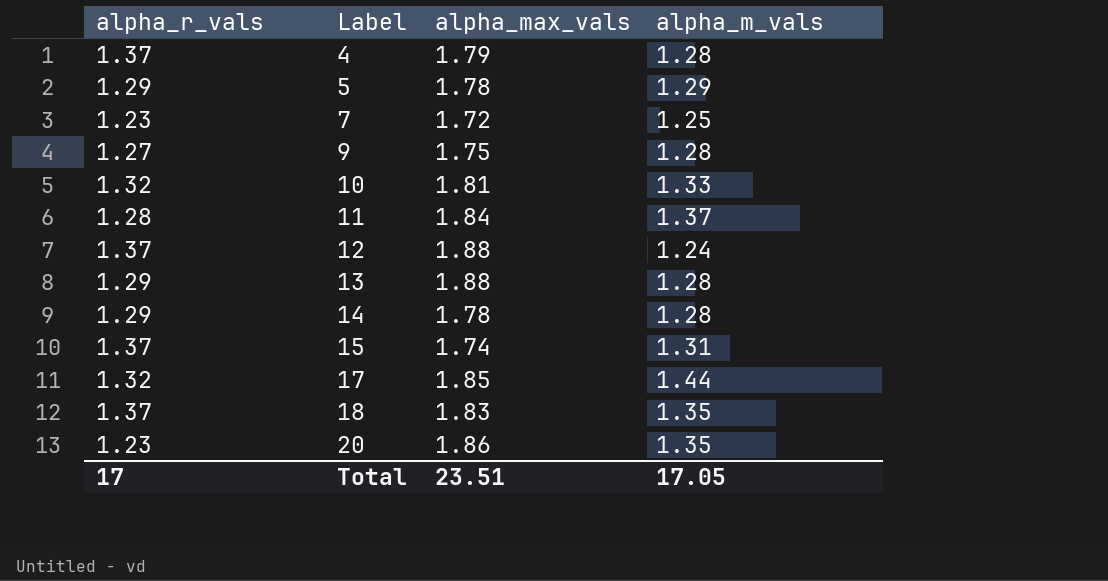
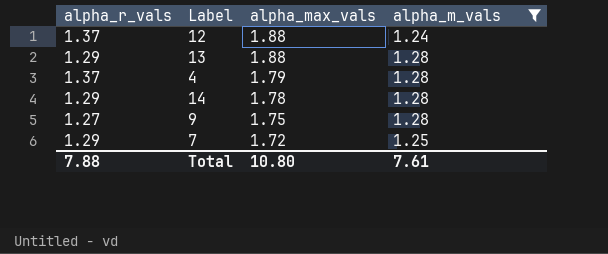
filter: none -> alpha_m_vals <= 1.28
row order: Label ascending -> alpha_max_vals descending
7 | alpha_r_vals: 1.23 -> 1.29
Total | alpha_r_vals: 17 -> 7.88
Total | alpha_max_vals: 23.51 -> 10.80
Total | alpha_m_vals: 17.05 -> 7.61

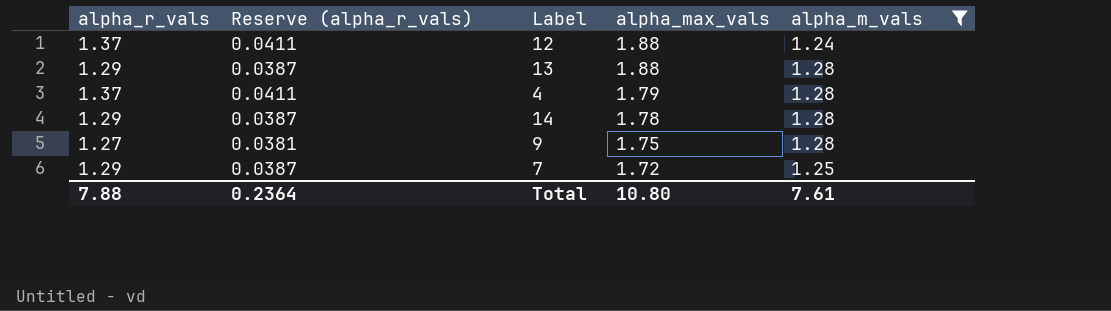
column Reserve (alpha_r_vals) | formula: none -> [alpha_r_vals] * 0.03

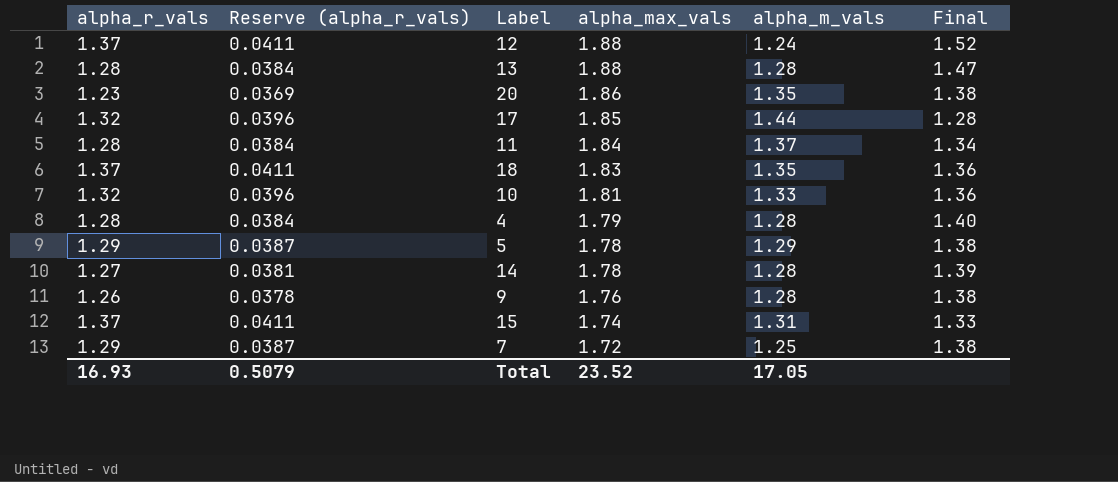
filter: alpha_m_vals <= 1.28 -> none
column Final | formula: none -> [alpha_max_vals] / [alpha_m_vals]
13 | alpha_r_vals: 1.29 -> 1.28
13 | Reserve (alpha_r_vals): 0.0387 -> 0.0384
4 | alpha_r_vals: 1.37 -> 1.28
4 | Reserve (alpha_r_vals): 0.0411 -> 0.0384
14 | alpha_r_vals: 1.29 -> 1.27
14 | Reserve (alpha_r_vals): 0.0387 -> 0.0381
9 | alpha_r_vals: 1.27 -> 1.26
9 | Reserve (alpha_r_vals): 0.0381 -> 0.0378
9 | alpha_max_vals: 1.75 -> 1.76
Total | alpha_r_vals: 7.88 -> 16.93
Total | Reserve (alpha_r_vals): 0.2364 -> 0.5079
Total | alpha_max_vals: 10.80 -> 23.52
Total | alpha_m_vals: 7.61 -> 17.05

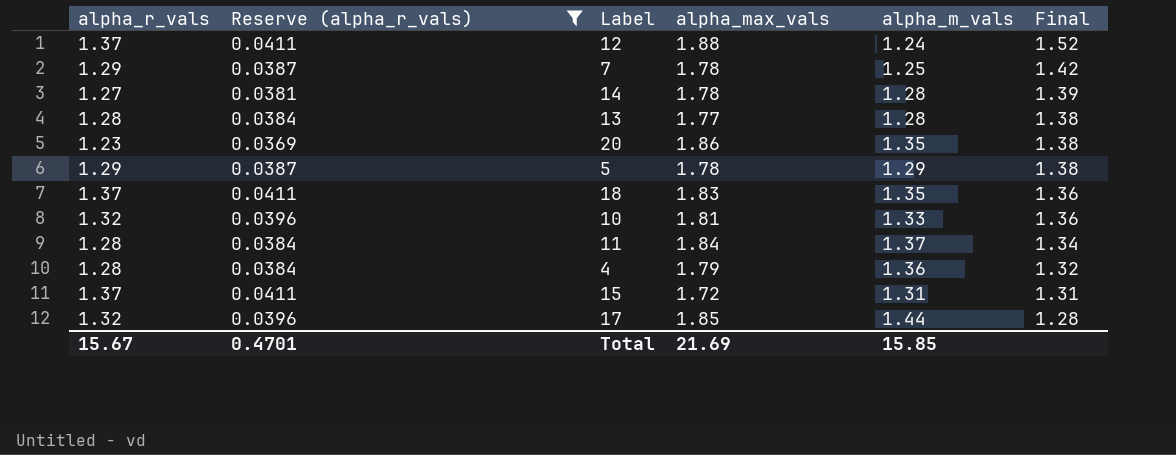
filter: none -> Reserve (alpha_r_vals) != 0.0378
row order: alpha_max_vals descending -> Final descending
7 | alpha_max_vals: 1.72 -> 1.78
7 | Final: 1.38 -> 1.42
13 | alpha_max_vals: 1.88 -> 1.77
13 | Final: 1.47 -> 1.38
4 | alpha_m_vals: 1.28 -> 1.36
4 | Final: 1.40 -> 1.32
15 | alpha_max_vals: 1.74 -> 1.72
15 | Final: 1.33 -> 1.31
Total | alpha_r_vals: 16.93 -> 15.67
Total | Reserve (alpha_r_vals): 0.5079 -> 0.4701
Total | alpha_max_vals: 23.52 -> 21.69
Total | alpha_m_vals: 17.05 -> 15.85

